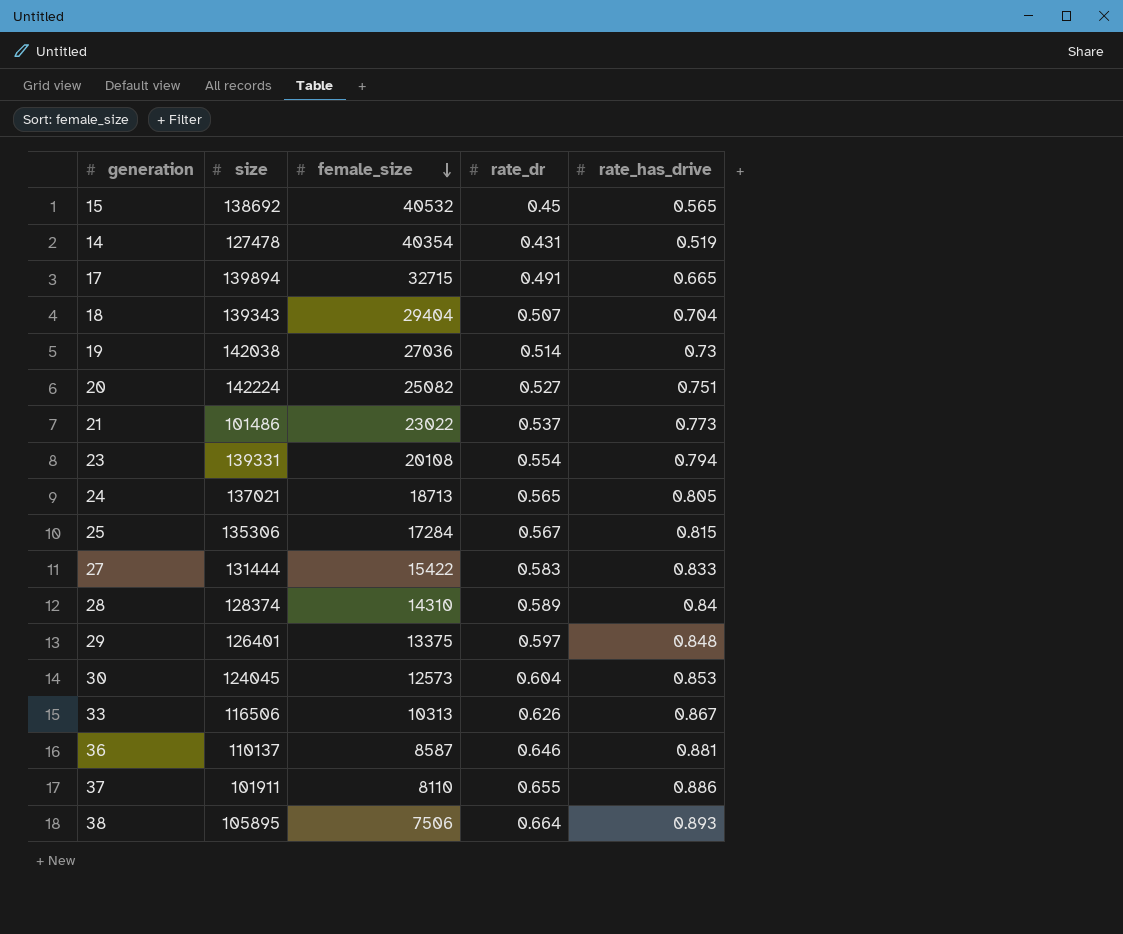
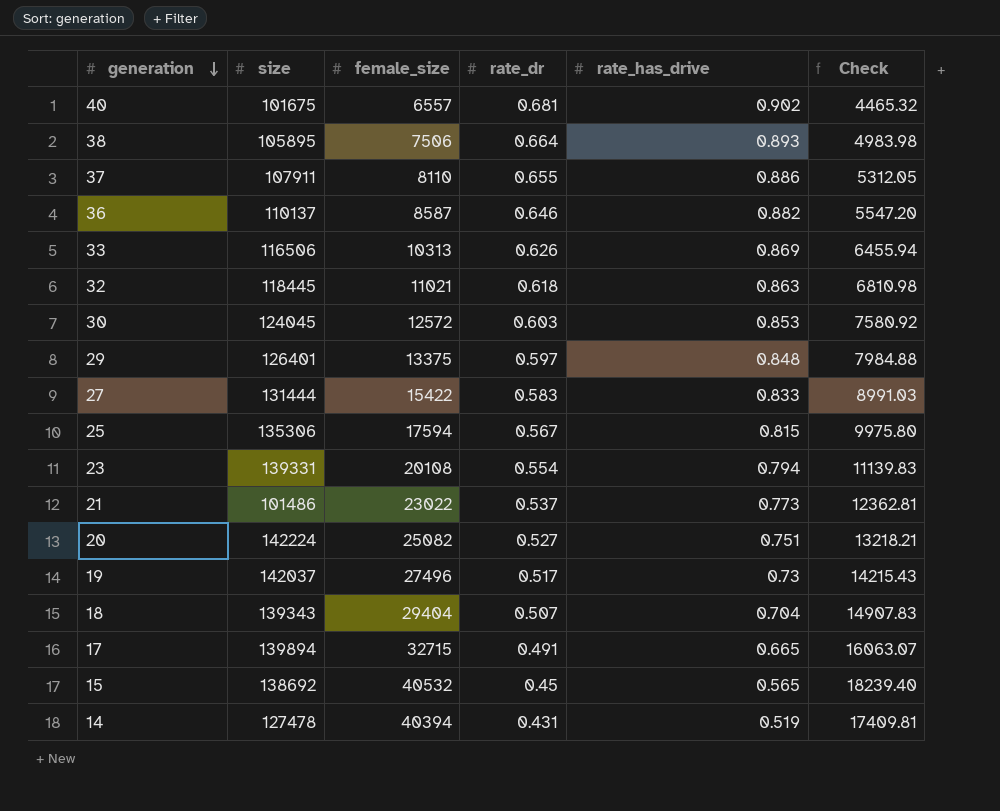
row order: female_size descending -> generation descending
column Check | formula: none -> [female_size] * [rate_dr]
row 24: 137021 | 18713 | 0.565 | 0.805 -> none
row 28: 128374 | 14310 | 0.589 | 0.84 -> none
row 40: none -> 101675 | 6557 | 0.681 | 0.902 | 4465.32
37 | size: 101911 -> 107911
36 | rate_has_drive: 0.881 -> 0.882
33 | rate_has_drive: 0.867 -> 0.869
row 32: none -> 118445 | 11021 | 0.618 | 0.863 | 6810.98
30 | female_size: 12573 -> 12572
30 | rate_dr: 0.604 -> 0.603
25 | female_size: 17284 -> 17594
19 | size: 142038 -> 142037
19 | female_size: 27036 -> 27496
19 | rate_dr: 0.514 -> 0.517
14 | female_size: 40354 -> 40394

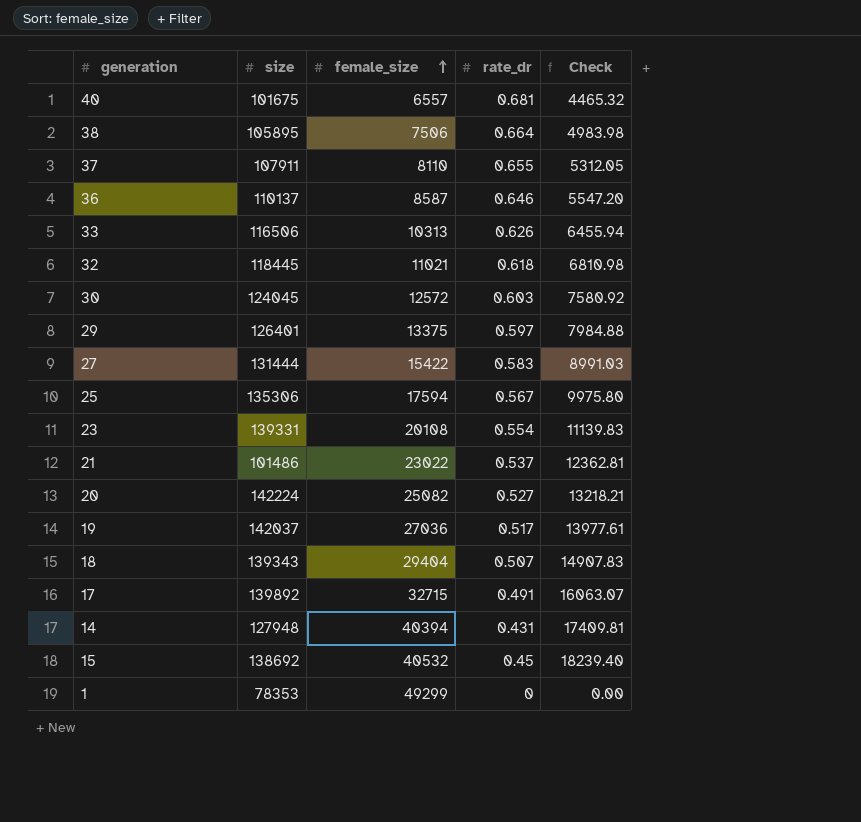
row order: generation descending -> female_size ascending
column rate_has_drive | position: 5 -> none
19 | female_size: 27496 -> 27036
19 | Check: 14215.43 -> 13977.61
17 | size: 139894 -> 139892
14 | size: 127478 -> 127948
row 1: none -> 78353 | 49299 | 0 | 0.00

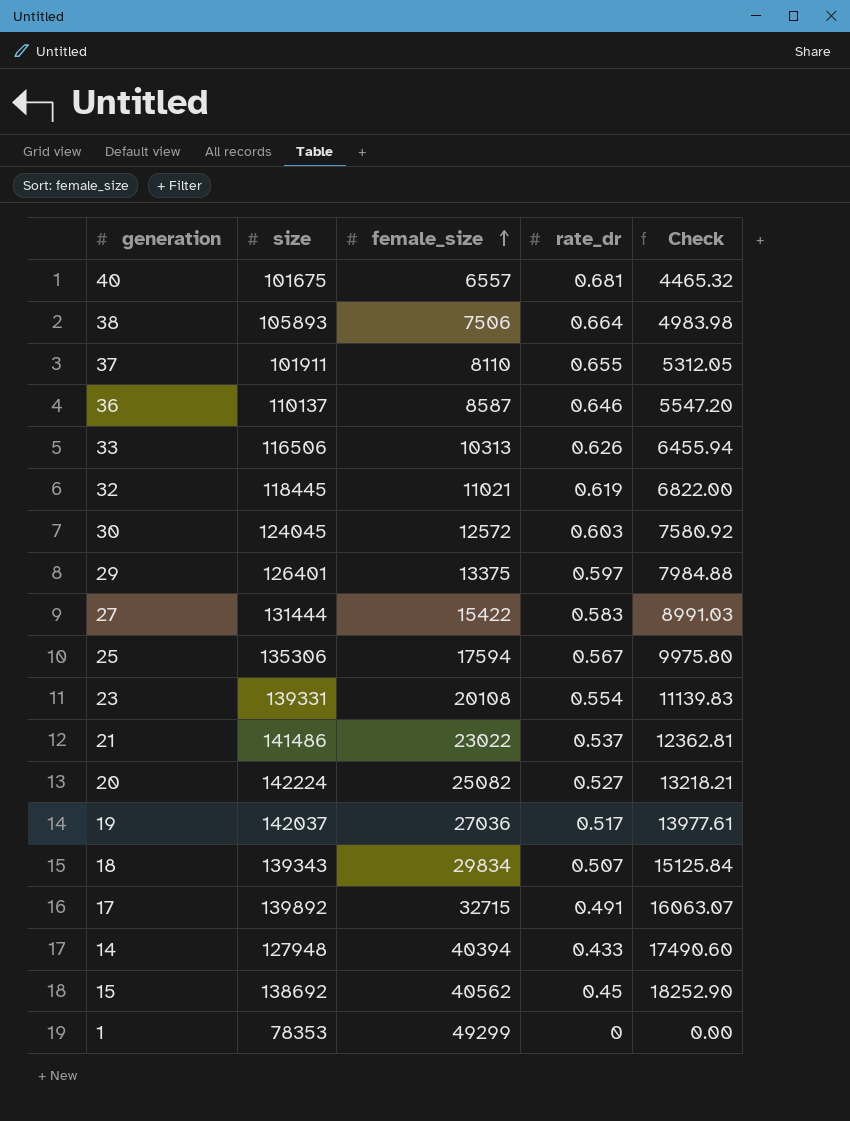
38 | size: 105895 -> 105893
37 | size: 107911 -> 101911
32 | rate_dr: 0.618 -> 0.619
32 | Check: 6810.98 -> 6822.00
21 | size: 101486 -> 141486
18 | female_size: 29404 -> 29834
18 | Check: 14907.83 -> 15125.84
14 | rate_dr: 0.431 -> 0.433
14 | Check: 17409.81 -> 17490.60
15 | female_size: 40532 -> 40562
15 | Check: 18239.40 -> 18252.90

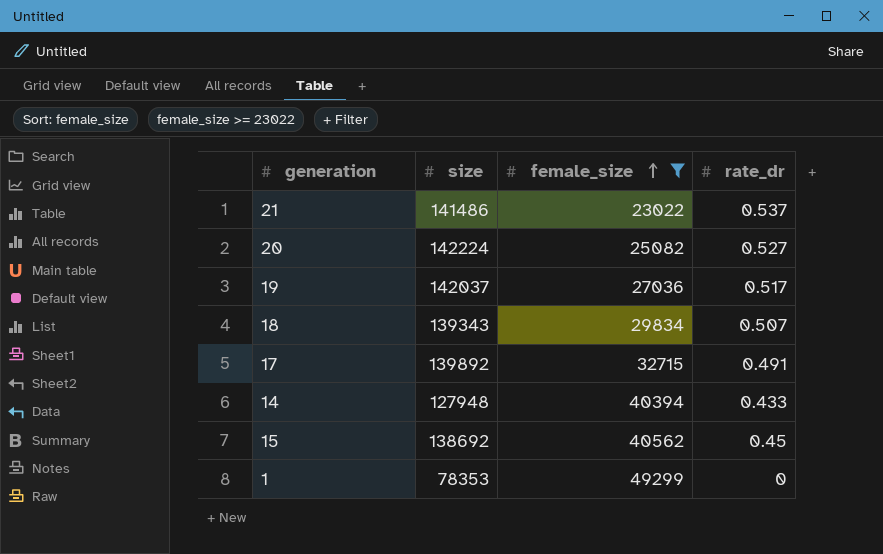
filter: none -> female_size >= 23022
column Check | formula: [female_size] * [rate_dr] -> none

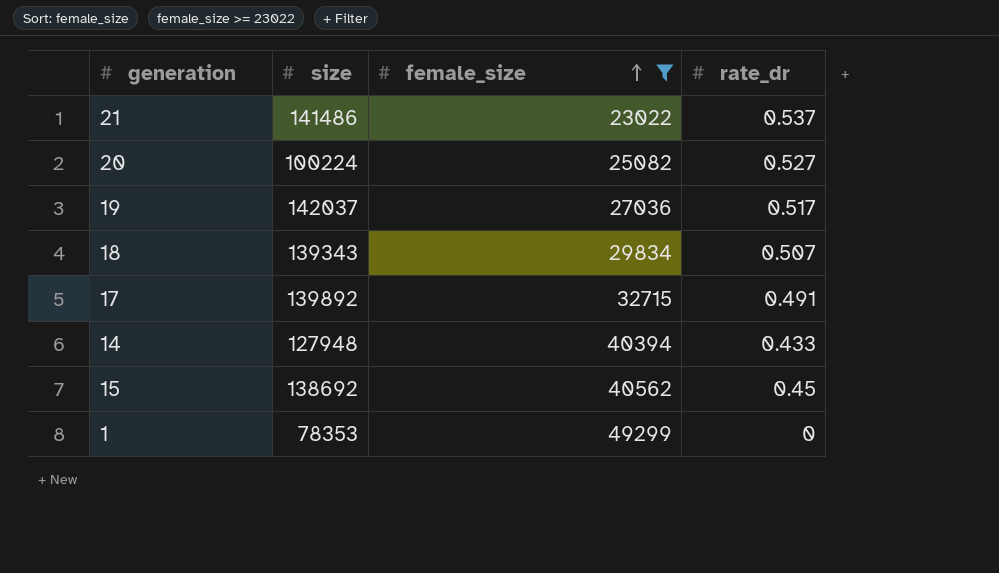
20 | size: 142224 -> 100224

